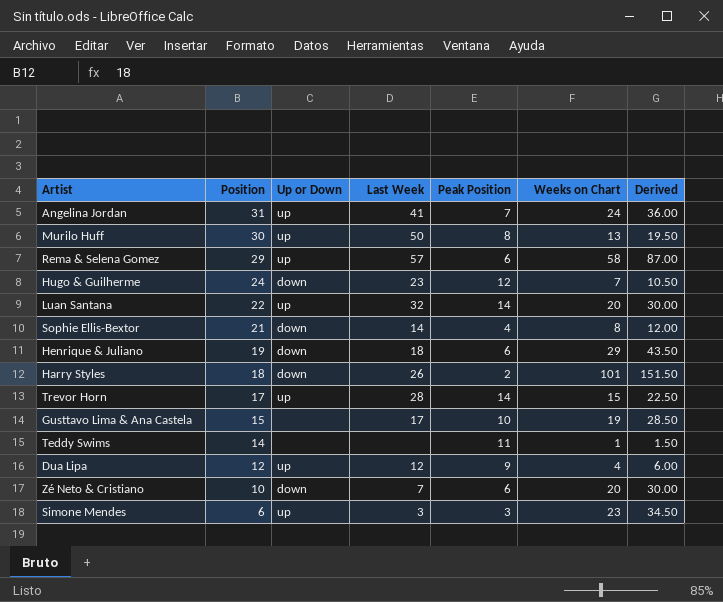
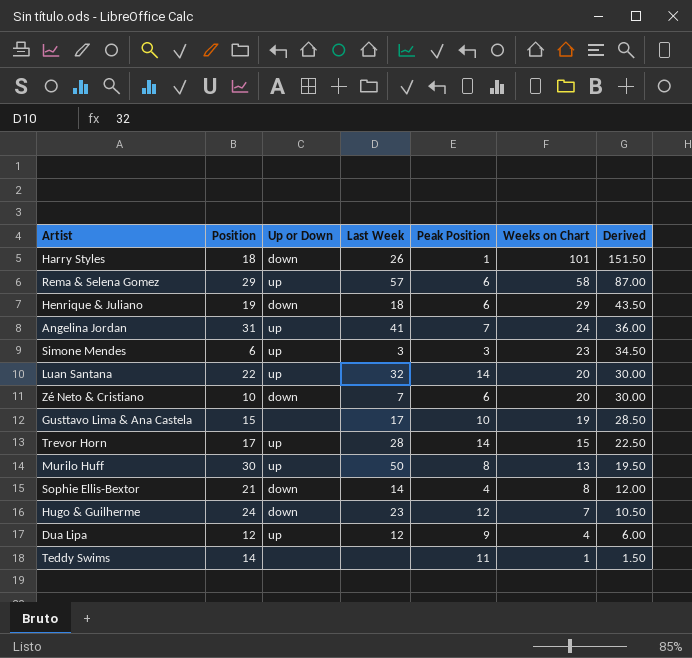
row order: Position descending -> Weeks on Chart descending
Harry Styles | Peak Position: 2 -> 1

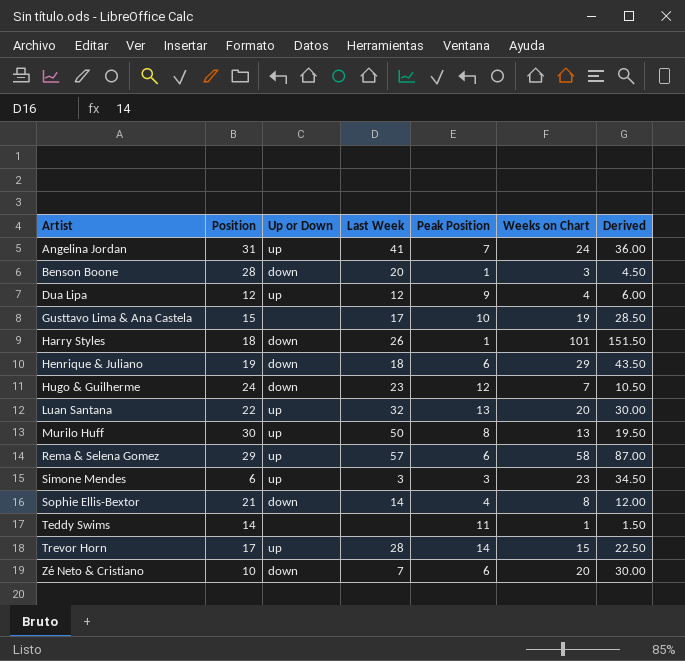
row order: Weeks on Chart descending -> Artist ascending
row Benson Boone: none -> 28 | down | 20 | 1 | 3 | 4.50
Luan Santana | Peak Position: 14 -> 13

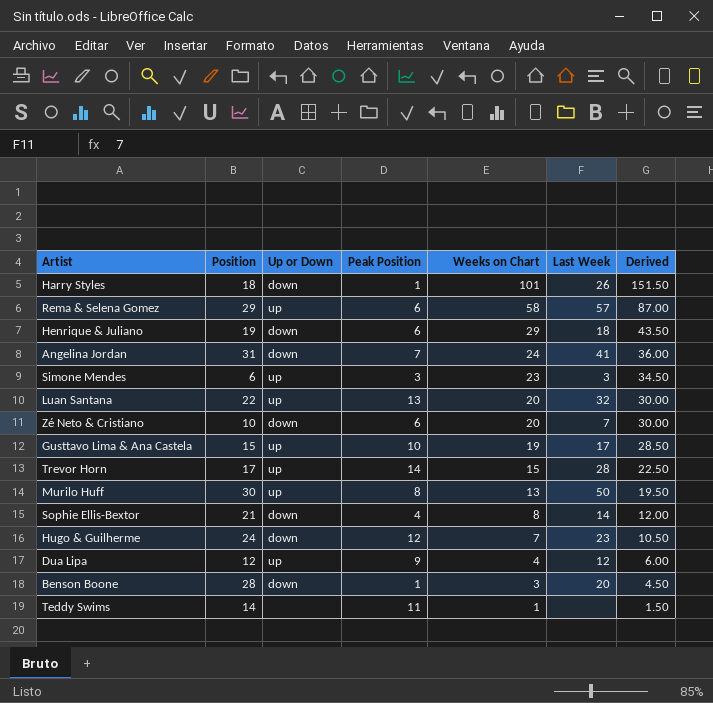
row order: Artist ascending -> Weeks on Chart descending
column Last Week | position: 4 -> 6
Angelina Jordan | Up or Down: up -> down
Gusttavo Lima & Ana Castela | Up or Down: none -> up

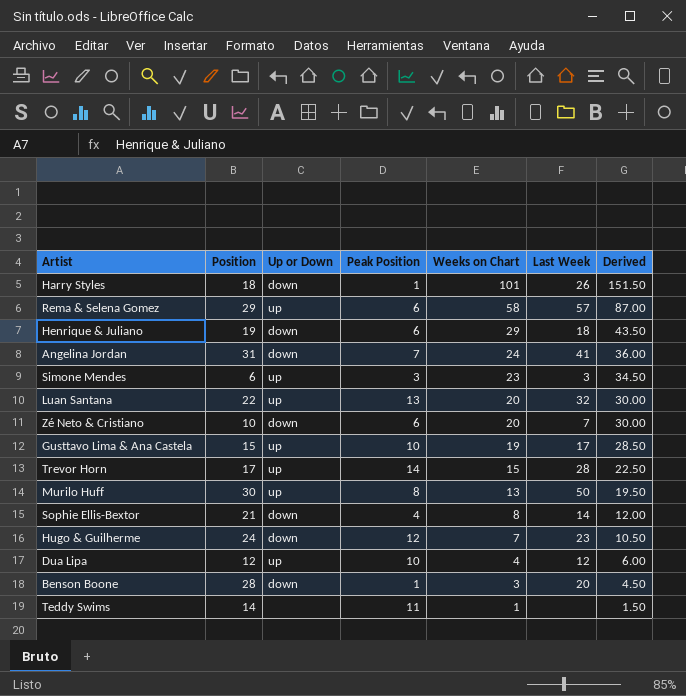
Dua Lipa | Peak Position: 9 -> 10

